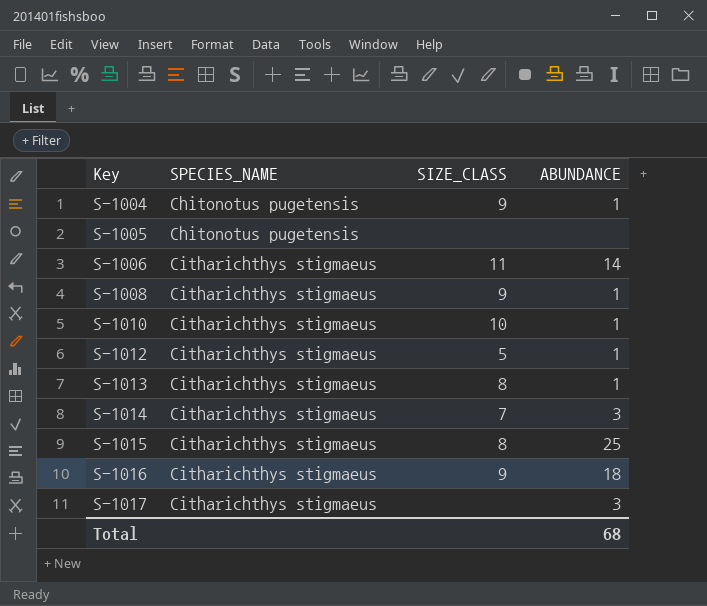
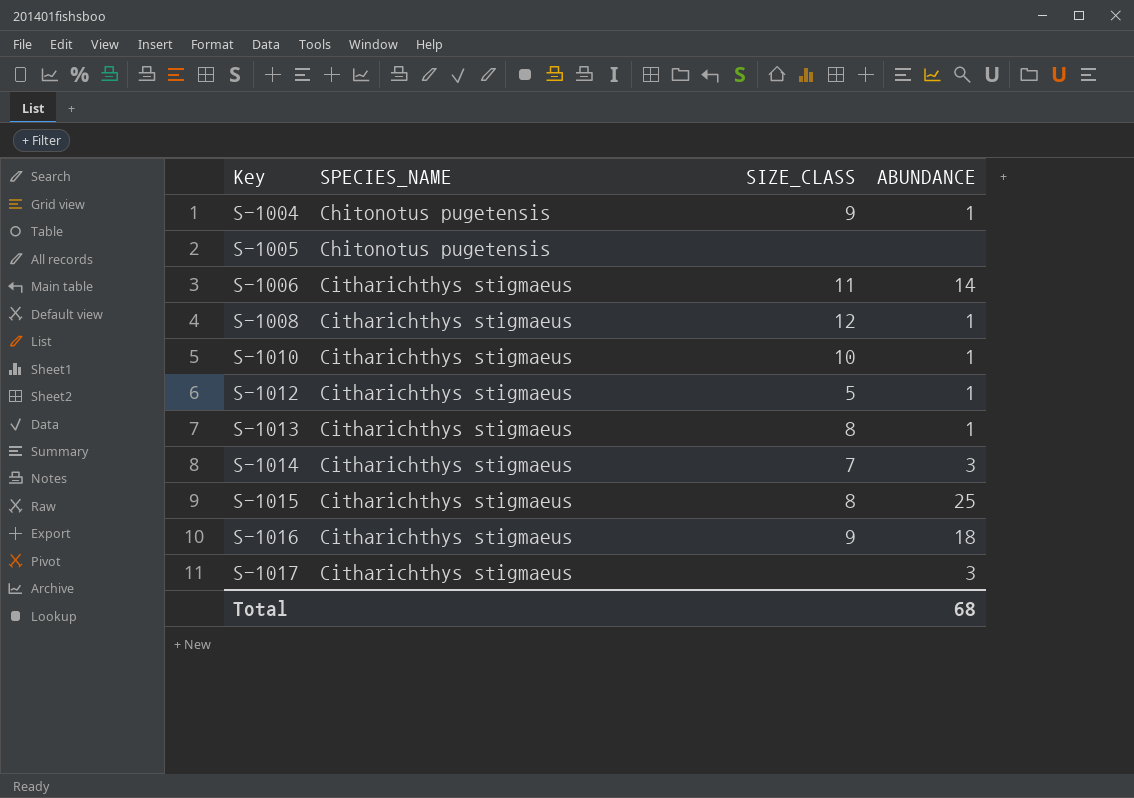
S-1008 | SIZE_CLASS: 9 -> 12

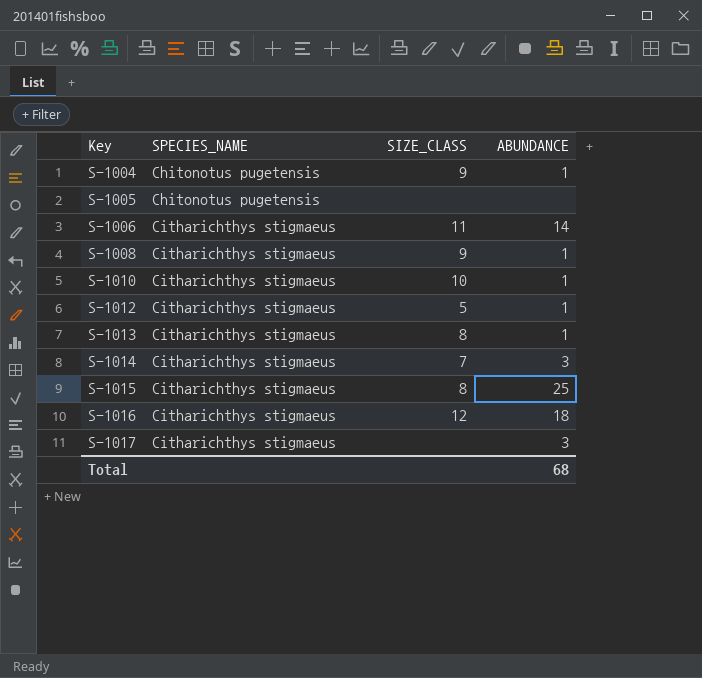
S-1008 | SIZE_CLASS: 12 -> 9
S-1016 | SIZE_CLASS: 9 -> 12

